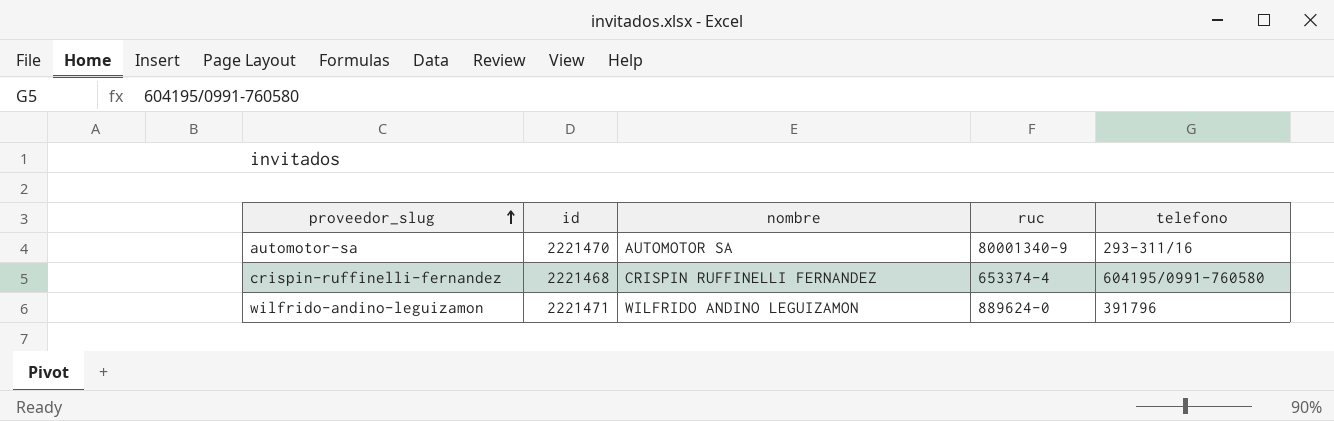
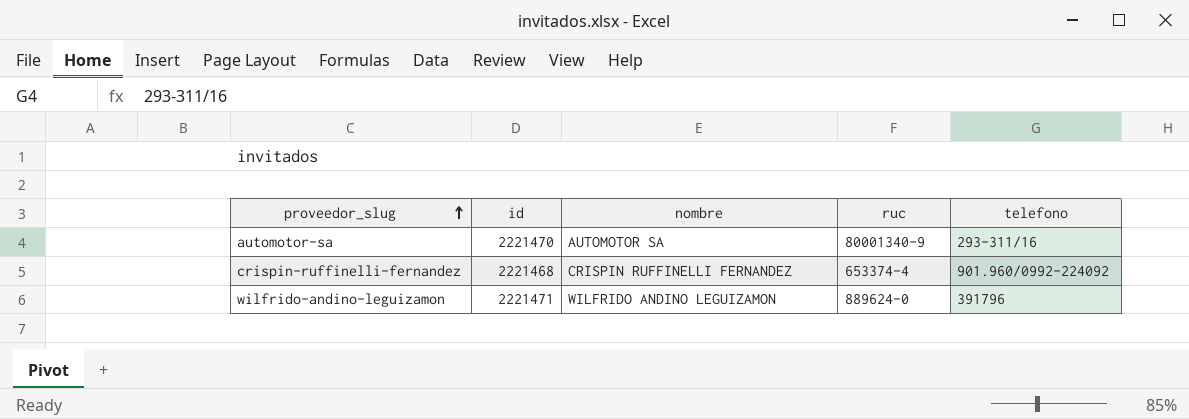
crispin-ruffinelli-fernandez | telefono: 604195/0991-760580 -> 901.960/0992-224092

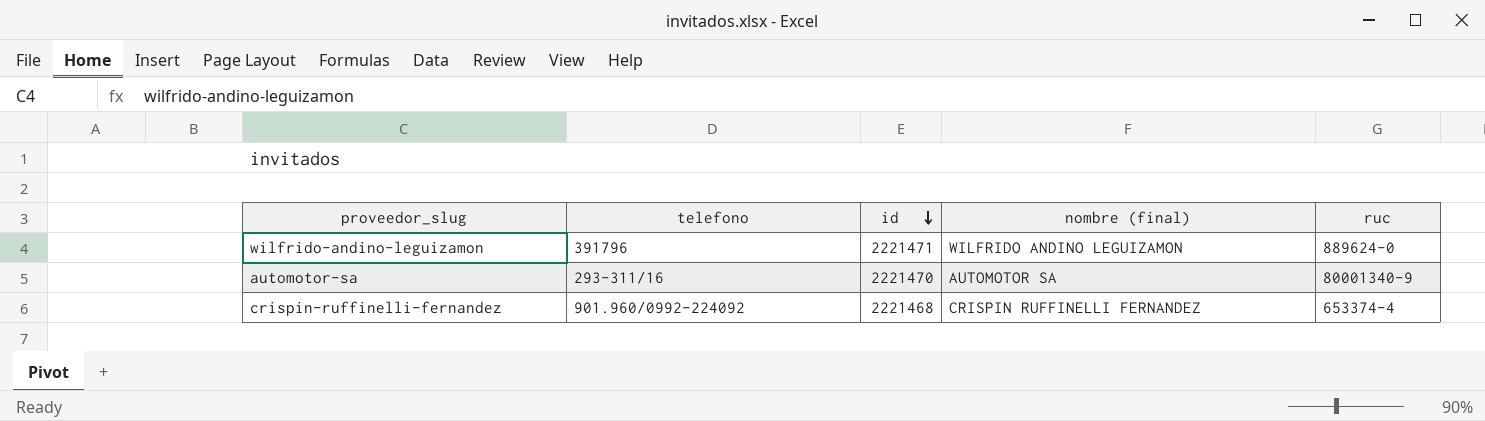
row order: proveedor_slug ascending -> id descending
column telefono | position: 5 -> 2
column name: nombre -> nombre (final)

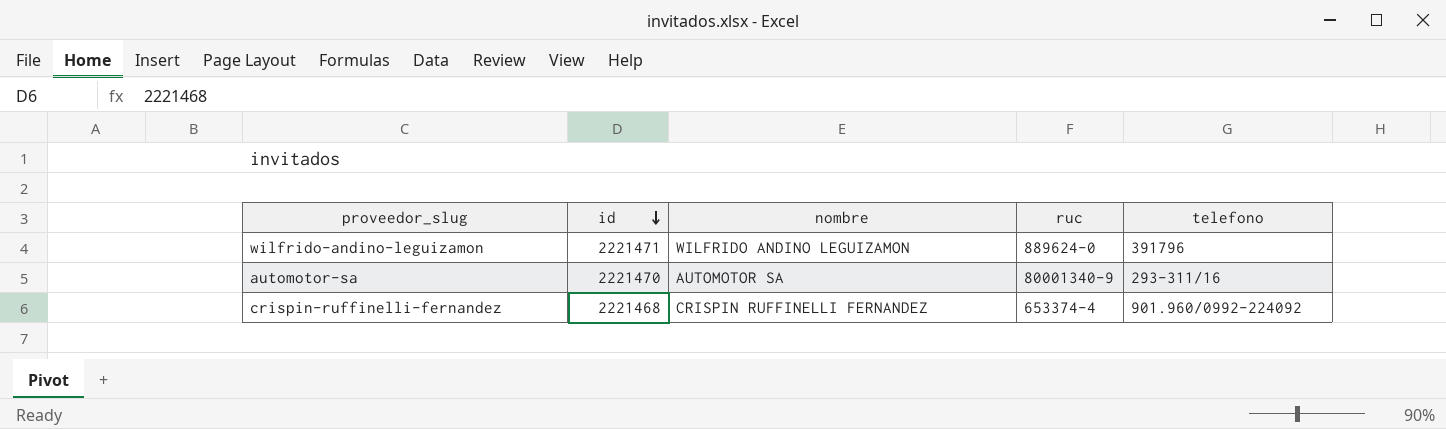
column name: nombre (final) -> nombre
column telefono | position: 2 -> 5

